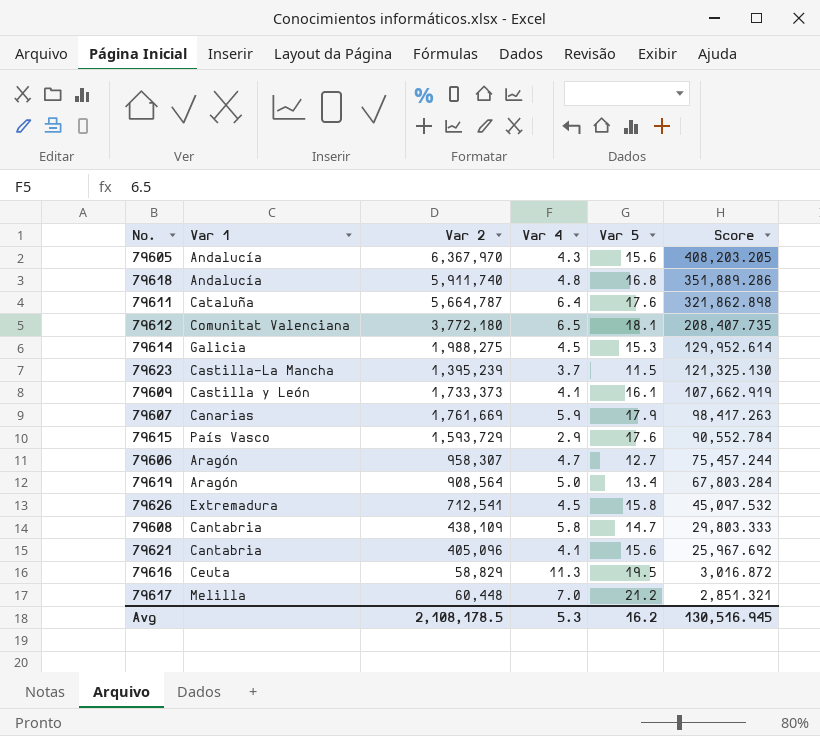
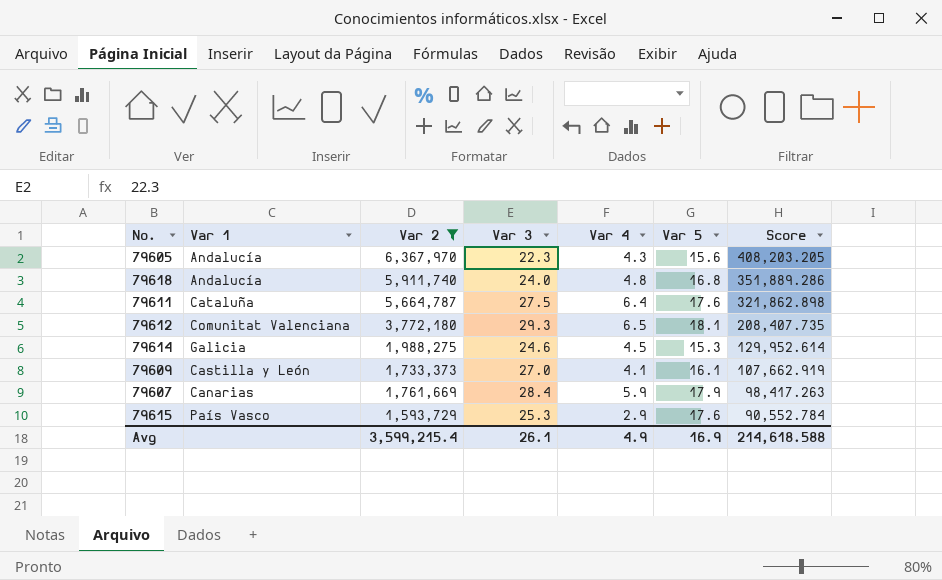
filter: none -> Var 2 >= 1,593,729
column Var 3 | position: none -> 4
Avg | Var 2: 2,108,178.5 -> 3,599,215.4
Avg | Var 4: 5.3 -> 4.9
Avg | Var 5: 16.2 -> 16.9
Avg | Score: 130,516.945 -> 214,618.588

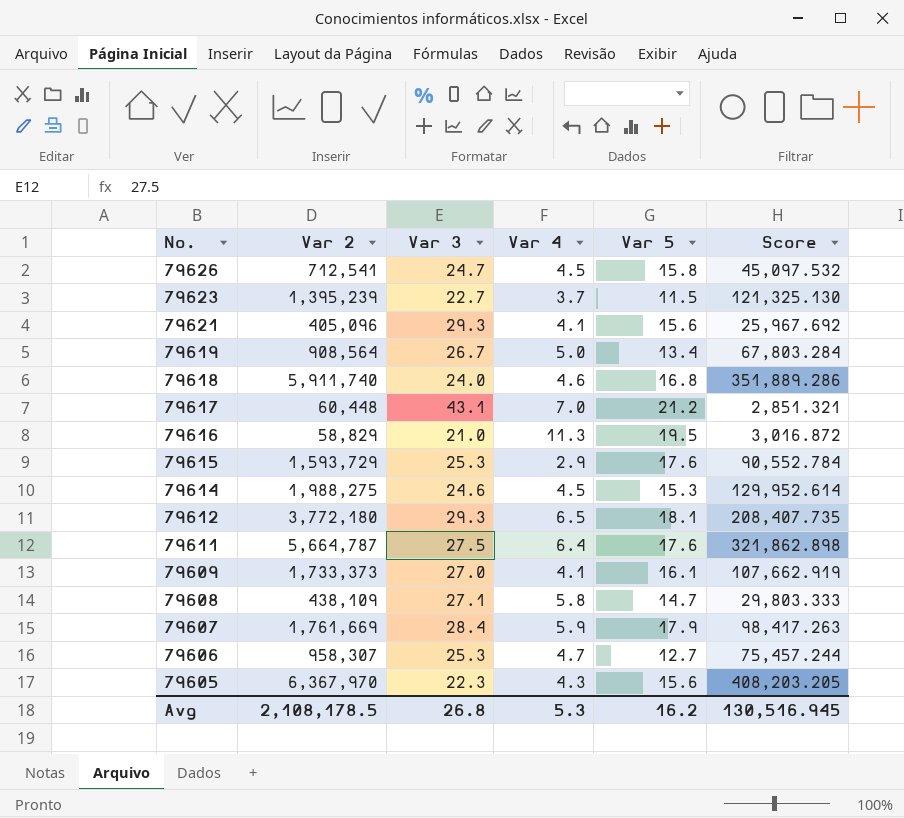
filter: Var 2 >= 1,593,729 -> none
row order: Score descending -> No. descending
column Var 1 | position: 2 -> none
79618 | Var 4: 4.8 -> 4.6
Avg | Var 2: 3,599,215.4 -> 2,108,178.5
Avg | Var 3: 26.1 -> 26.8
Avg | Var 4: 4.9 -> 5.3
Avg | Var 5: 16.9 -> 16.2
Avg | Score: 214,618.588 -> 130,516.945

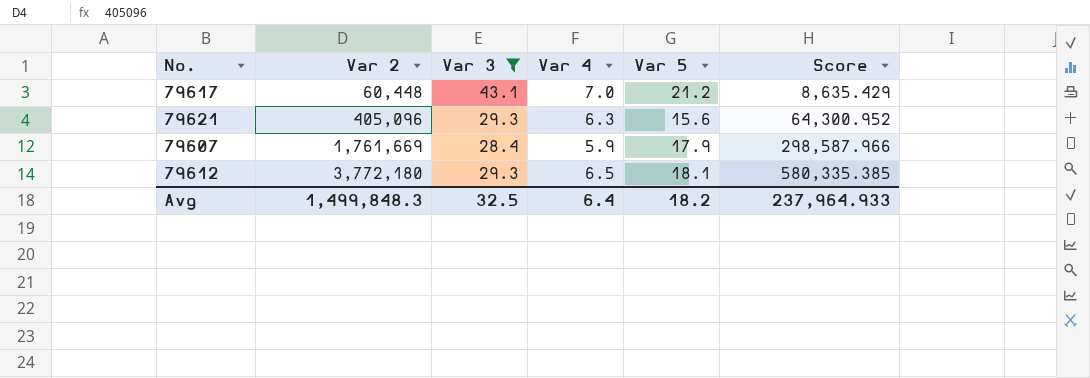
filter: none -> Var 3 >= 28.4
row order: No. descending -> Var 2 ascending
column Score | formula: [Var 2] / [Var 5] -> [Var 2] / [Var 4]
79621 | Var 4: 4.1 -> 6.3
Avg | Var 2: 2,108,178.5 -> 1,499,848.3
Avg | Var 3: 26.8 -> 32.5
Avg | Var 4: 5.3 -> 6.4
Avg | Var 5: 16.2 -> 18.2
Avg | Score: 130,516.945 -> 237,964.933

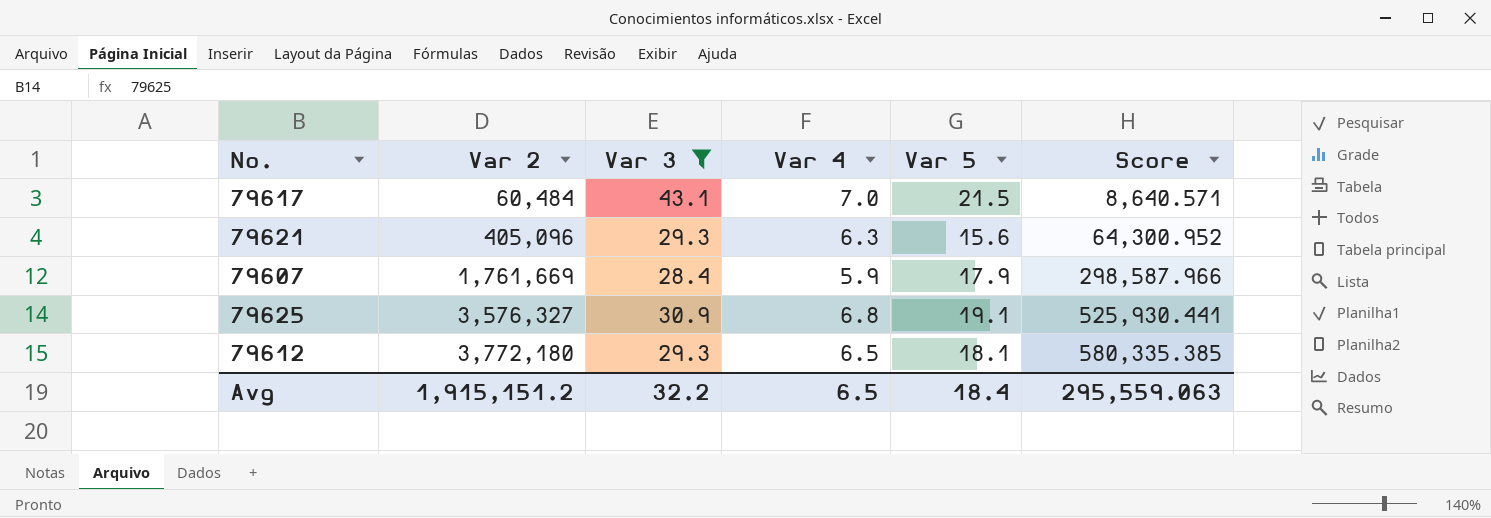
79617 | Var 2: 60,448 -> 60,484
79617 | Var 5: 21.2 -> 21.5
79617 | Score: 8,635.429 -> 8,640.571
row 79625: none -> 3,576,327 | 30.9 | 6.8 | 19.1 | 525,930.441
Avg | Var 2: 1,499,848.3 -> 1,915,151.2
Avg | Var 3: 32.5 -> 32.2
Avg | Var 4: 6.4 -> 6.5
Avg | Var 5: 18.2 -> 18.4
Avg | Score: 237,964.933 -> 295,559.063

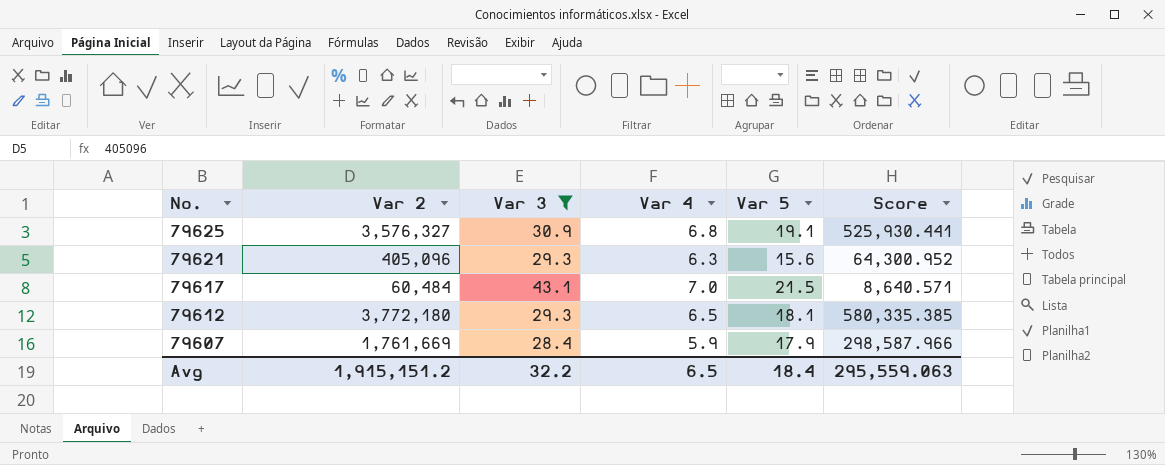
row order: Var 2 ascending -> No. descending

